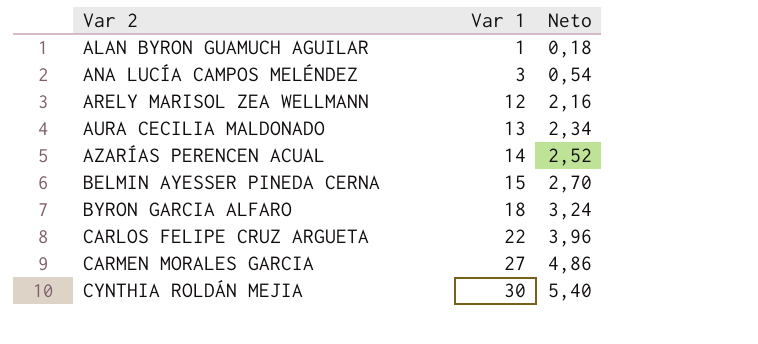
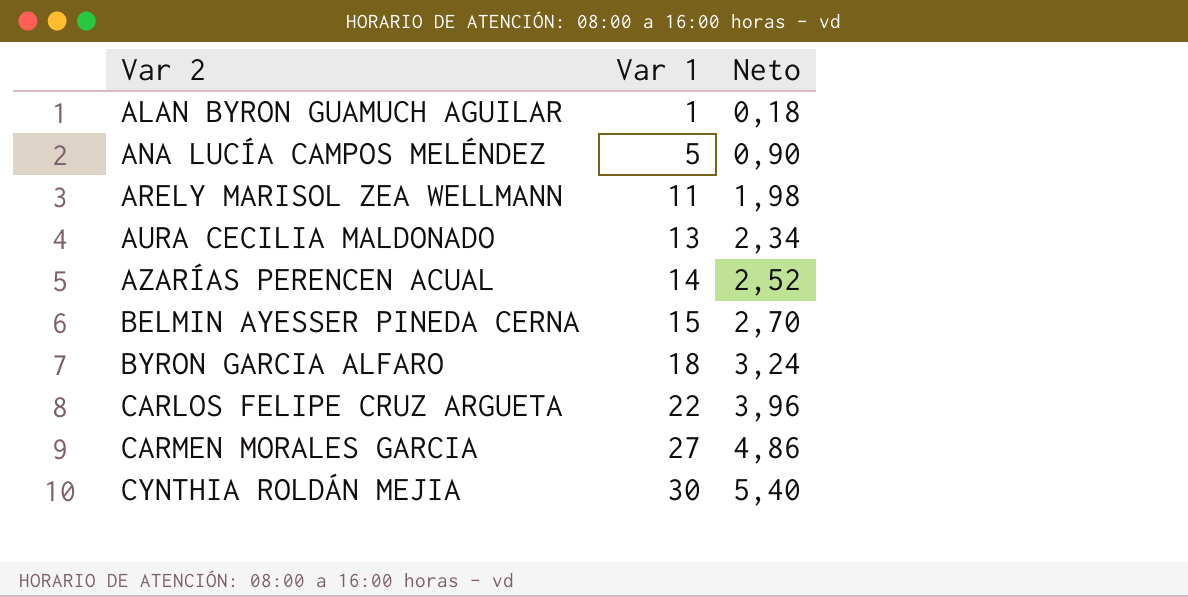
ANA LUCÍA CAMPOS MELÉNDEZ | Var 1: 3 -> 5
ANA LUCÍA CAMPOS MELÉNDEZ | Neto: 0,54 -> 0,90
ARELY MARISOL ZEA WELLMANN | Var 1: 12 -> 11
ARELY MARISOL ZEA WELLMANN | Neto: 2,16 -> 1,98

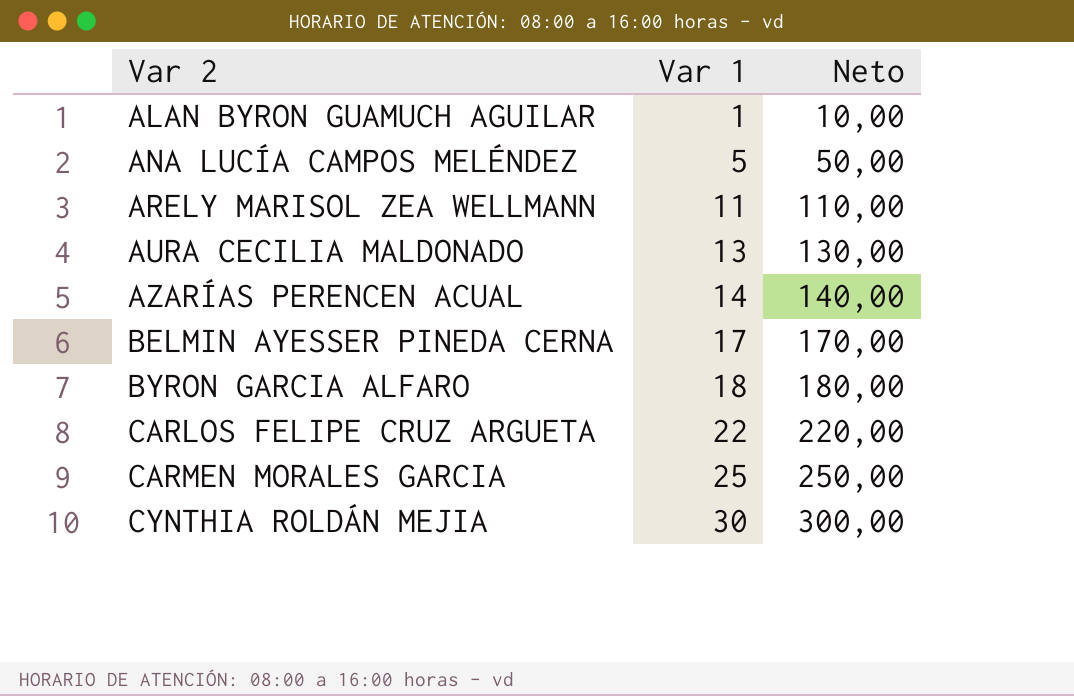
column Neto | formula: [Var 1] * 0,18 -> [Var 1] * 10
BELMIN AYESSER PINEDA CERNA | Var 1: 15 -> 17
CARMEN MORALES GARCIA | Var 1: 27 -> 25

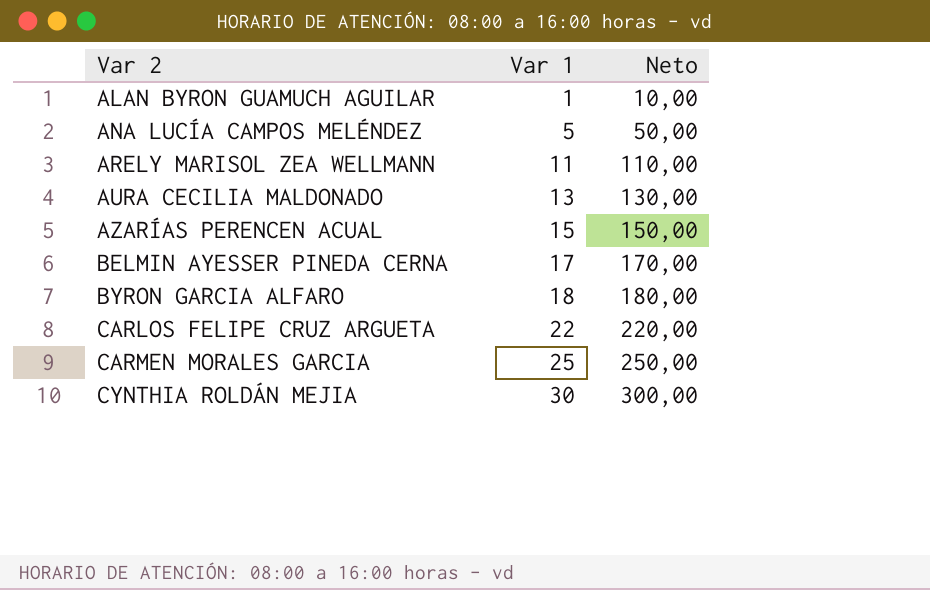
AZARÍAS PERENCEN ACUAL | Var 1: 14 -> 15
AZARÍAS PERENCEN ACUAL | Neto: 140,00 -> 150,00

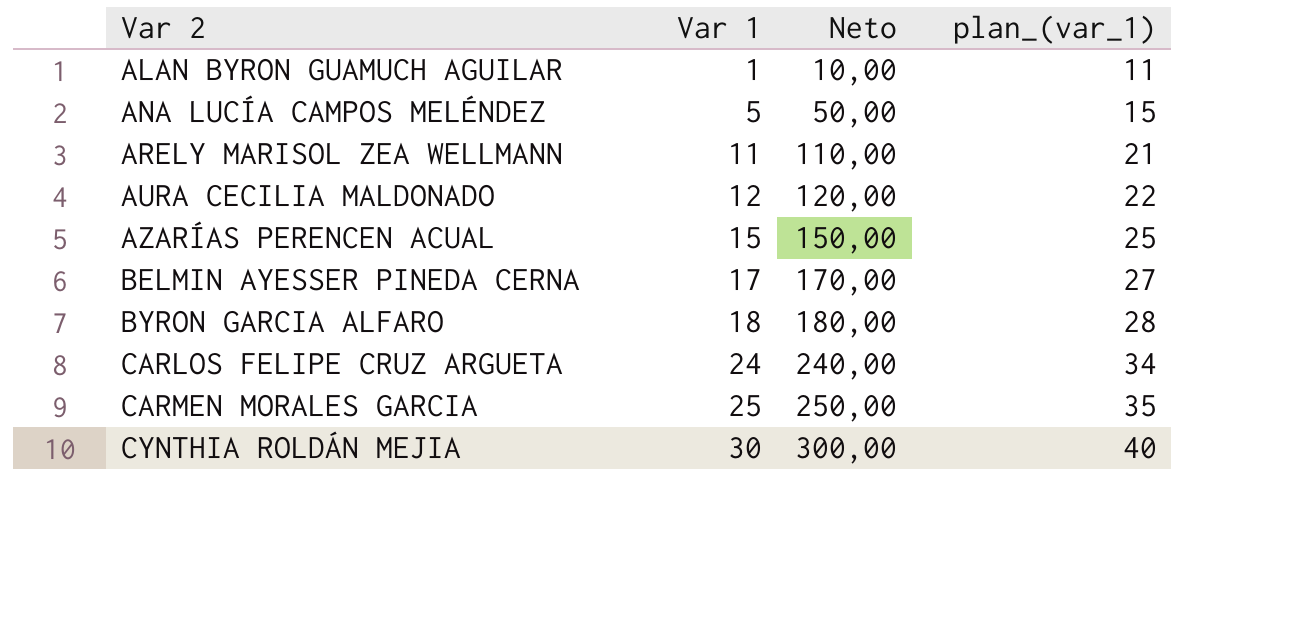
column plan_(var_1) | formula: none -> [Var 1] + 10
AURA CECILIA MALDONADO | Var 1: 13 -> 12
AURA CECILIA MALDONADO | Neto: 130,00 -> 120,00
CARLOS FELIPE CRUZ ARGUETA | Var 1: 22 -> 24
CARLOS FELIPE CRUZ ARGUETA | Neto: 220,00 -> 240,00

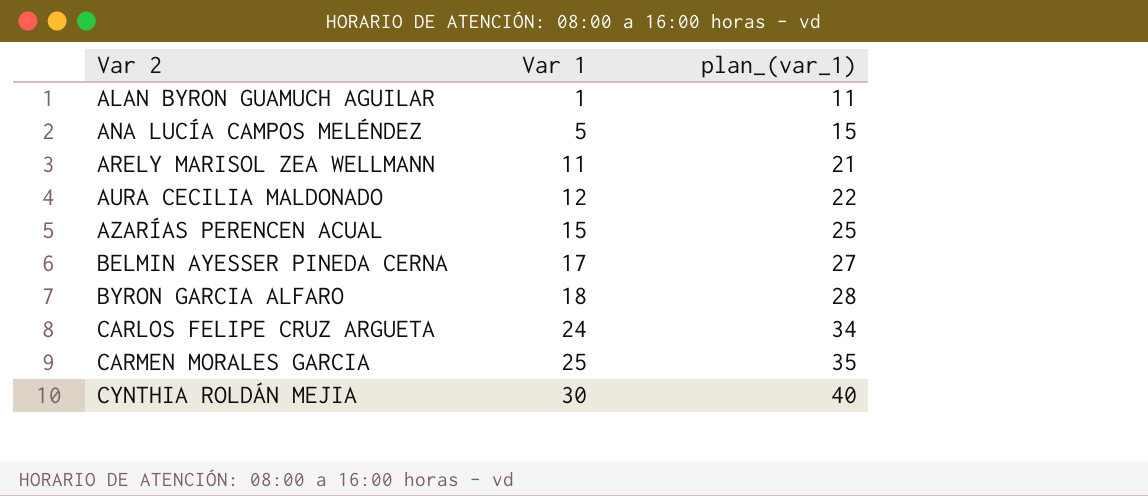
column Neto | formula: [Var 1] * 10 -> none

